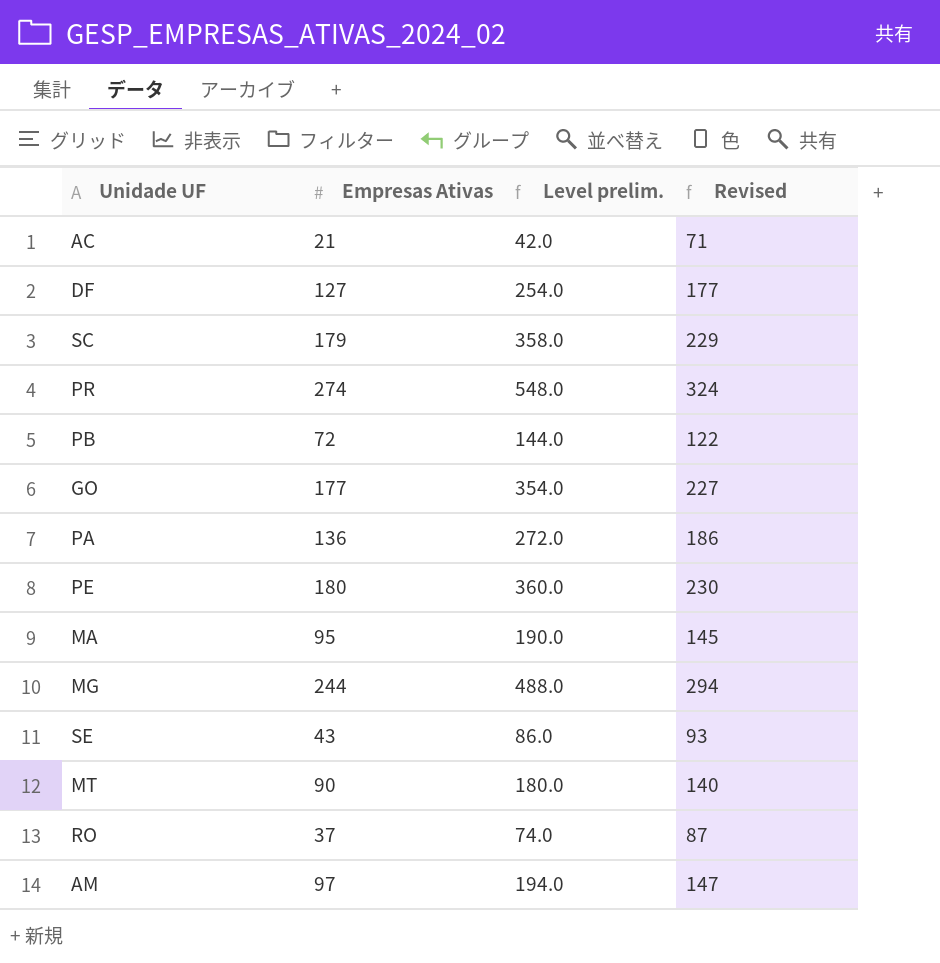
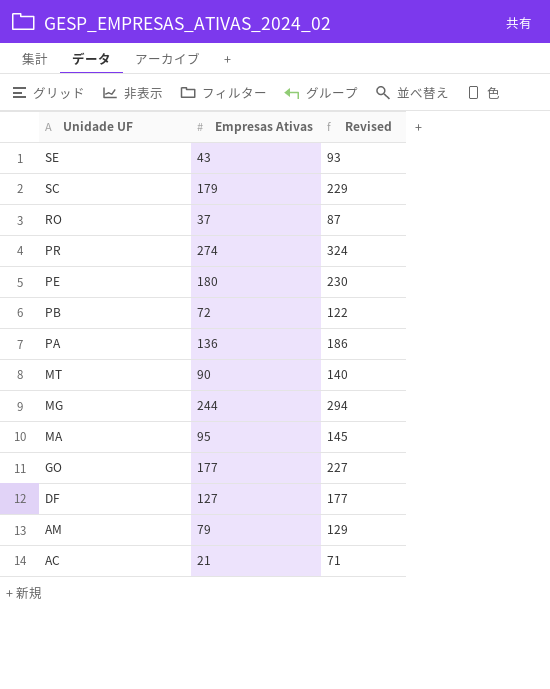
row order: none -> Unidade UF descending
column Level prelim. | formula: [Empresas Ativas] * 2 -> none
AM | Empresas Ativas: 97 -> 79
AM | Revised: 147 -> 129

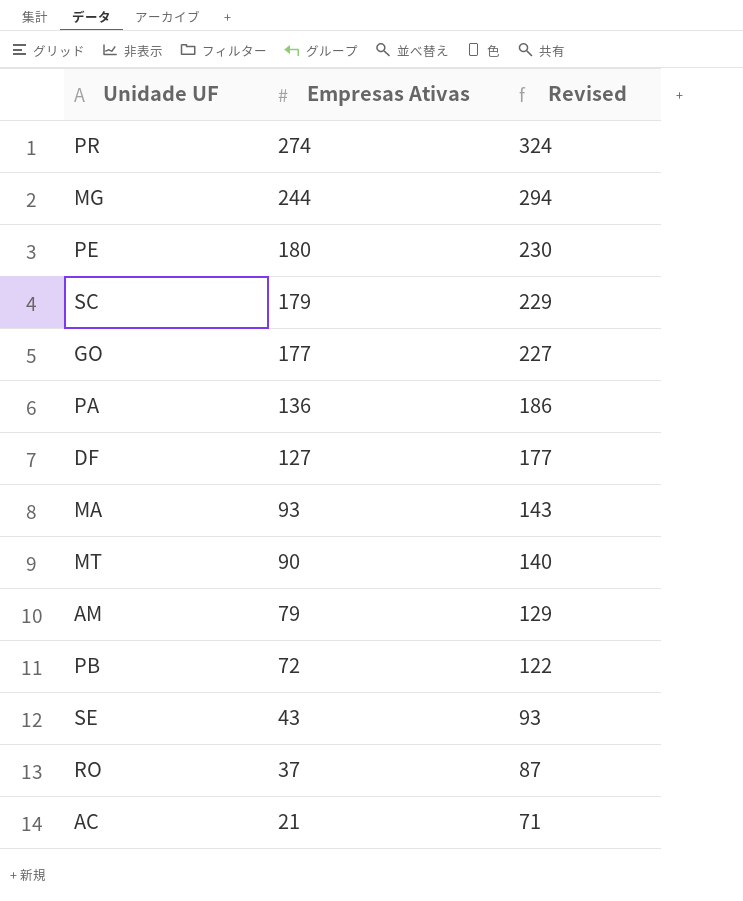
row order: Unidade UF descending -> Empresas Ativas descending
MA | Empresas Ativas: 95 -> 93
MA | Revised: 145 -> 143

